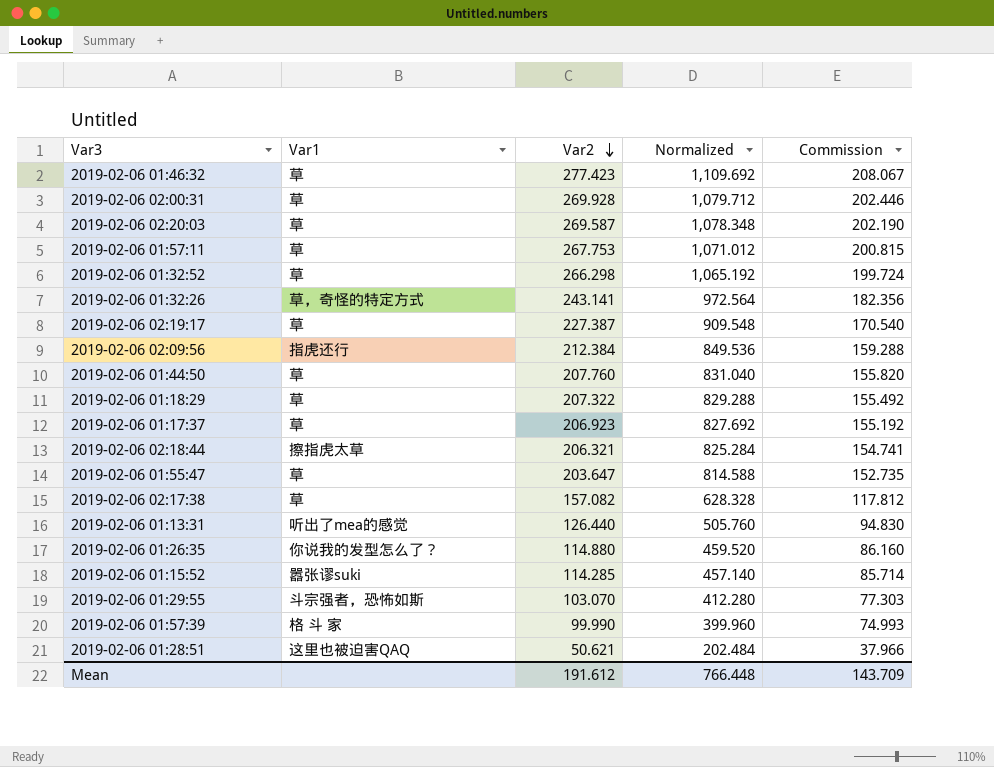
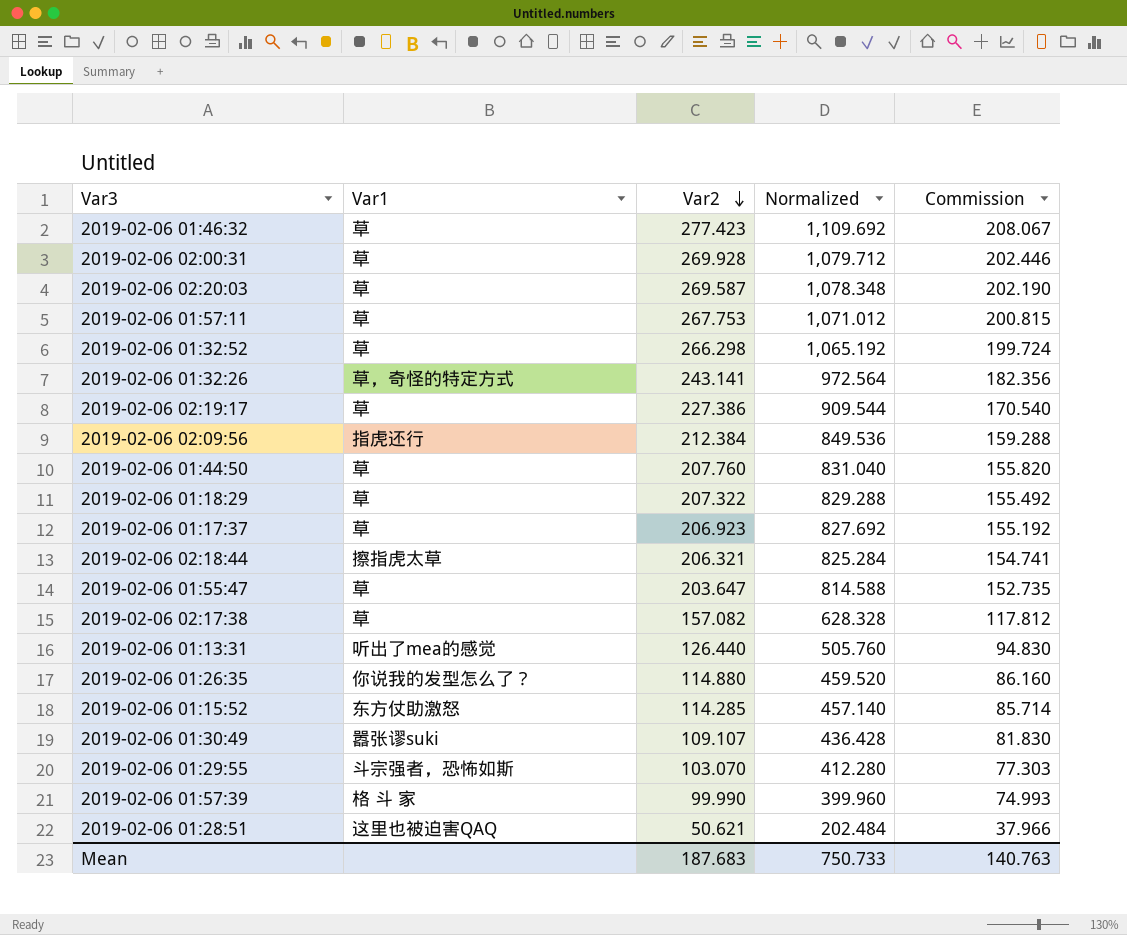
2019-02-06 02:19:17 | Var2: 227.387 -> 227.386
2019-02-06 02:19:17 | Normalized: 909.548 -> 909.544
2019-02-06 01:15:52 | Var1: 嚣张谬suki -> 东方仗助激怒
row 2019-02-06 01:30:49: none -> 嚣张谬suki | 109.107 | 436.428 | 81.830
Mean | Var2: 191.612 -> 187.683
Mean | Normalized: 766.448 -> 750.733
Mean | Commission: 143.709 -> 140.763

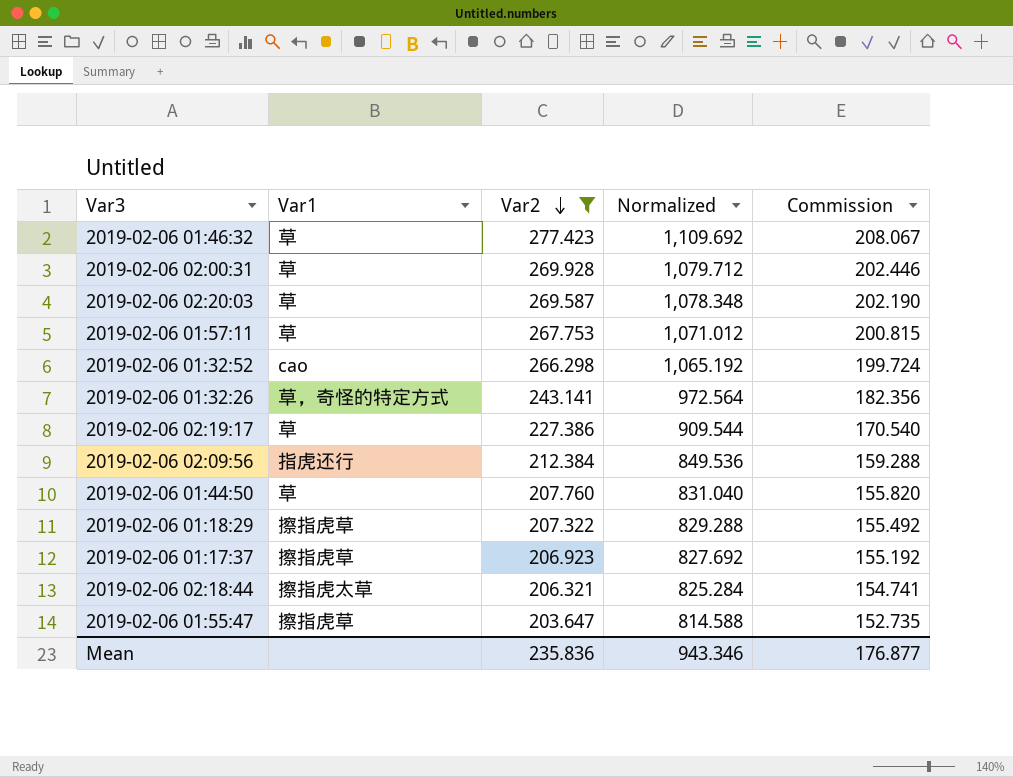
filter: none -> Var2 >= 203.647
2019-02-06 01:32:52 | Var1: 草 -> cao
2019-02-06 01:18:29 | Var1: 草 -> 擦指虎草
2019-02-06 01:17:37 | Var1: 草 -> 擦指虎草
2019-02-06 01:55:47 | Var1: 草 -> 擦指虎草
Mean | Var2: 187.683 -> 235.836
Mean | Normalized: 750.733 -> 943.346
Mean | Commission: 140.763 -> 176.877

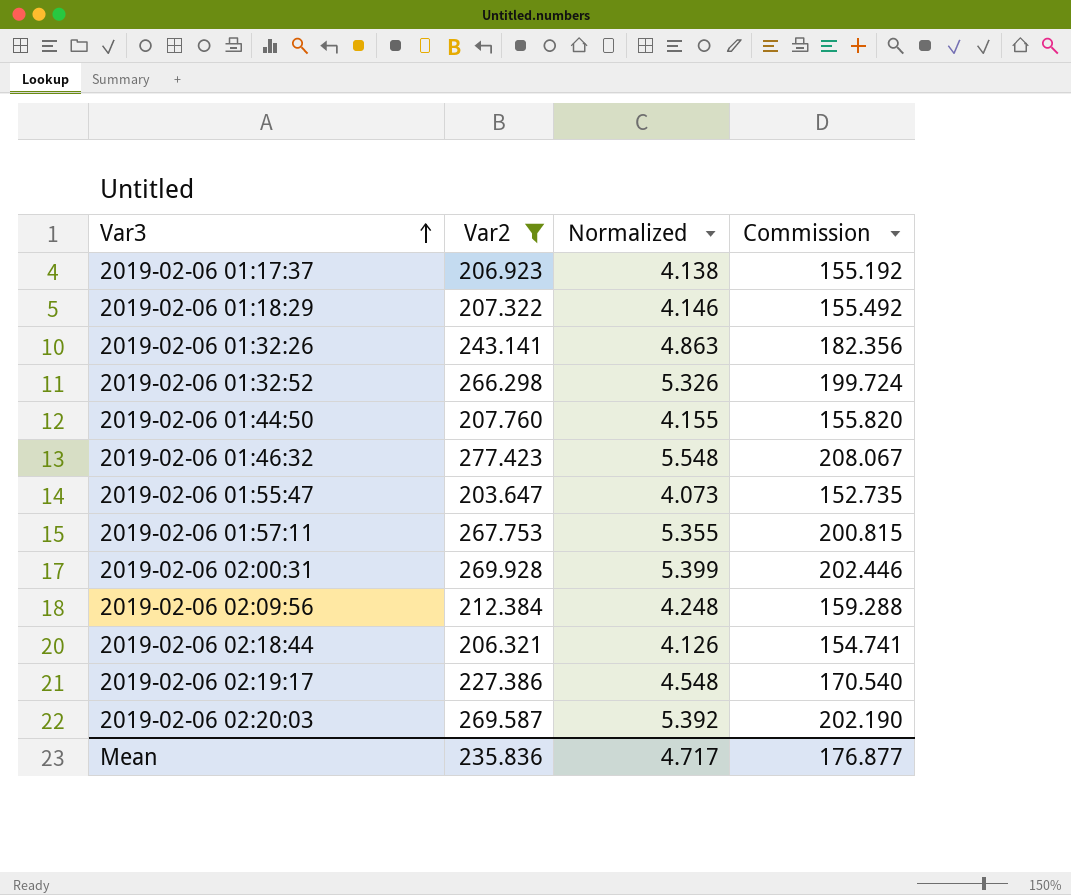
row order: Var2 descending -> Var3 ascending
column Var1 | position: 2 -> none
column Normalized | formula: [Var2] * 4 -> [Var2] * 0.02
Mean | Normalized: 943.346 -> 4.717

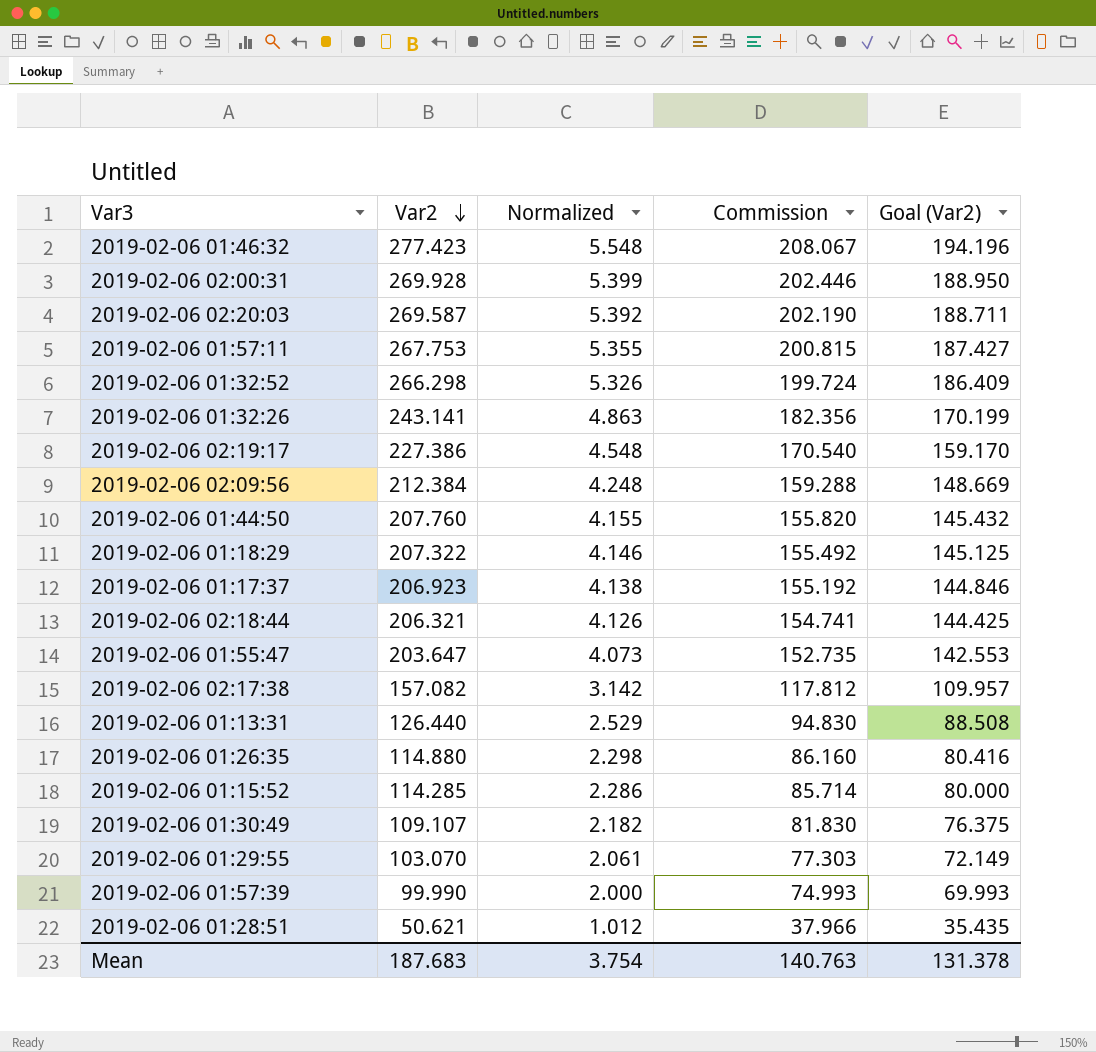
filter: Var2 >= 203.647 -> none
row order: Var3 ascending -> Var2 descending
column Goal (Var2) | formula: none -> [Var2] * 0.7
Mean | Var2: 235.836 -> 187.683
Mean | Normalized: 4.717 -> 3.754
Mean | Commission: 176.877 -> 140.763

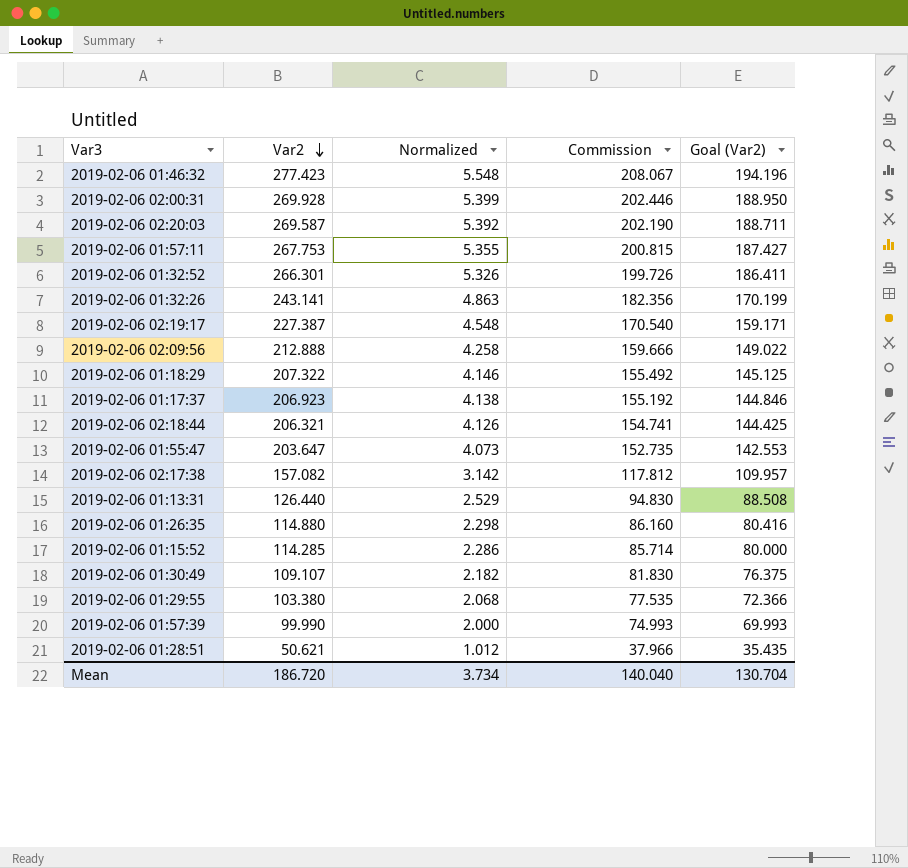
row 2019-02-06 01:44:50: 207.760 | 4.155 | 155.820 | 145.432 -> none
2019-02-06 01:32:52 | Var2: 266.298 -> 266.301
2019-02-06 01:32:52 | Commission: 199.724 -> 199.726
2019-02-06 01:32:52 | Goal (Var2): 186.409 -> 186.411
2019-02-06 02:19:17 | Var2: 227.386 -> 227.387
2019-02-06 02:19:17 | Goal (Var2): 159.170 -> 159.171
2019-02-06 02:09:56 | Var2: 212.384 -> 212.888
2019-02-06 02:09:56 | Normalized: 4.248 -> 4.258
2019-02-06 02:09:56 | Commission: 159.288 -> 159.666
2019-02-06 02:09:56 | Goal (Var2): 148.669 -> 149.022
2019-02-06 01:29:55 | Var2: 103.070 -> 103.380
2019-02-06 01:29:55 | Normalized: 2.061 -> 2.068
2019-02-06 01:29:55 | Commission: 77.303 -> 77.535
2019-02-06 01:29:55 | Goal (Var2): 72.149 -> 72.366
Mean | Var2: 187.683 -> 186.720
Mean | Normalized: 3.754 -> 3.734
Mean | Commission: 140.763 -> 140.040
Mean | Goal (Var2): 131.378 -> 130.704

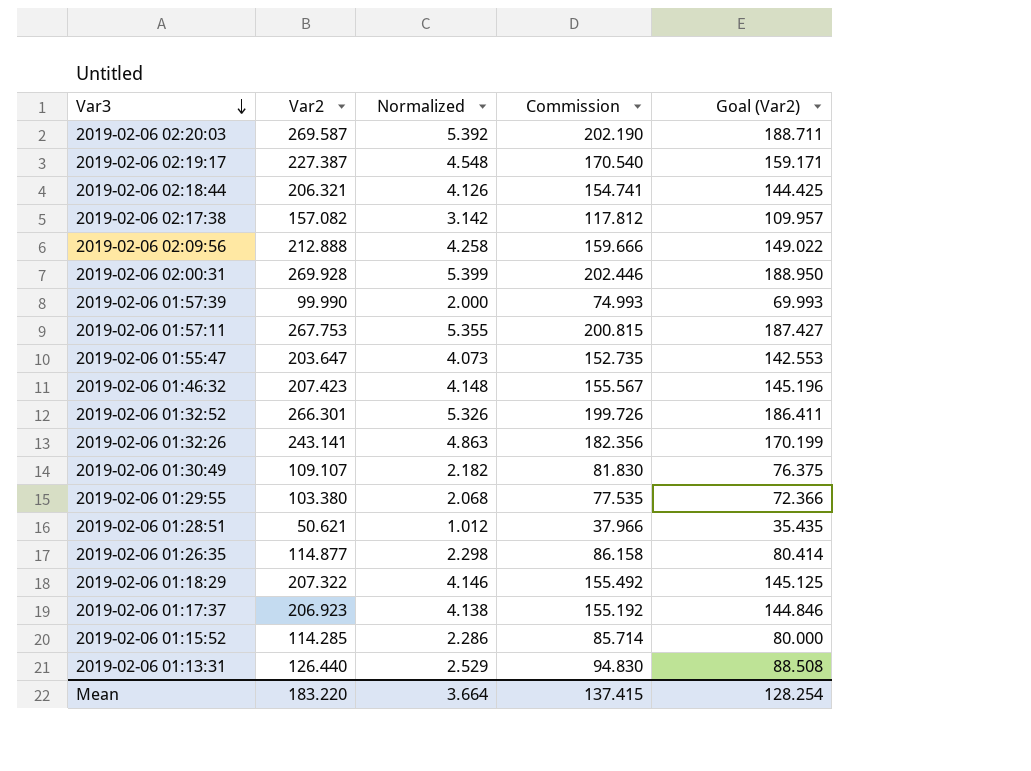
row order: Var2 descending -> Var3 descending
2019-02-06 01:46:32 | Var2: 277.423 -> 207.423
2019-02-06 01:46:32 | Normalized: 5.548 -> 4.148
2019-02-06 01:46:32 | Commission: 208.067 -> 155.567
2019-02-06 01:46:32 | Goal (Var2): 194.196 -> 145.196
2019-02-06 01:26:35 | Var2: 114.880 -> 114.877
2019-02-06 01:26:35 | Commission: 86.160 -> 86.158
2019-02-06 01:26:35 | Goal (Var2): 80.416 -> 80.414
Mean | Var2: 186.720 -> 183.220
Mean | Normalized: 3.734 -> 3.664
Mean | Commission: 140.040 -> 137.415
Mean | Goal (Var2): 130.704 -> 128.254

